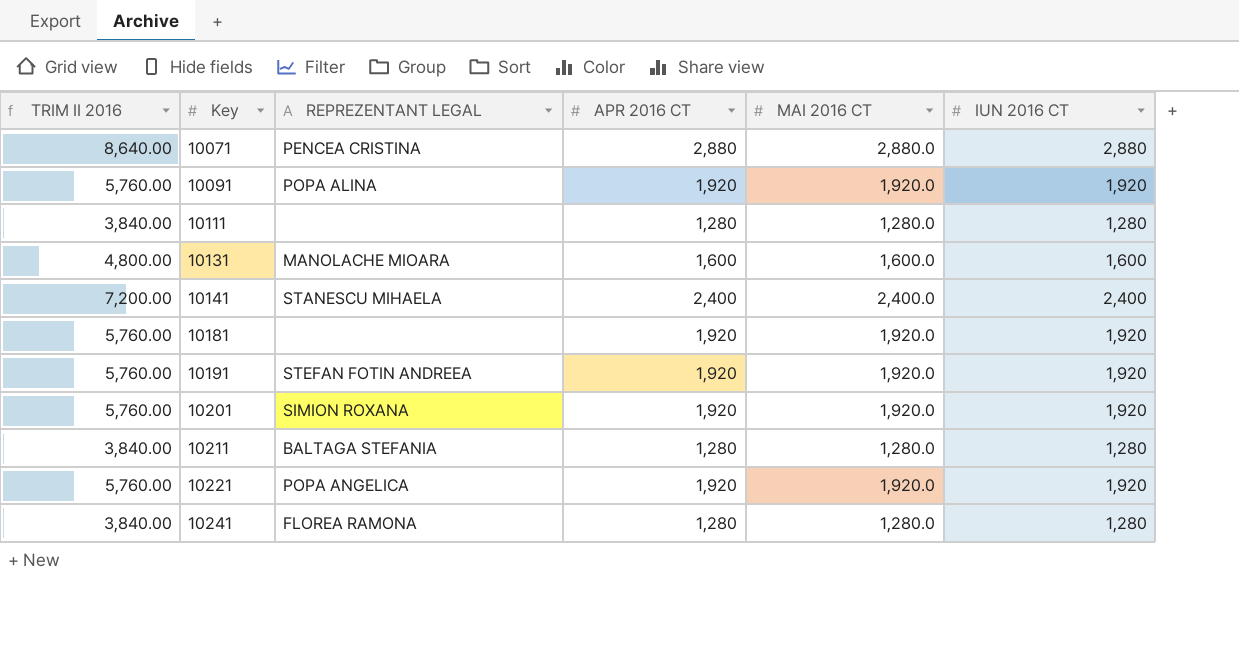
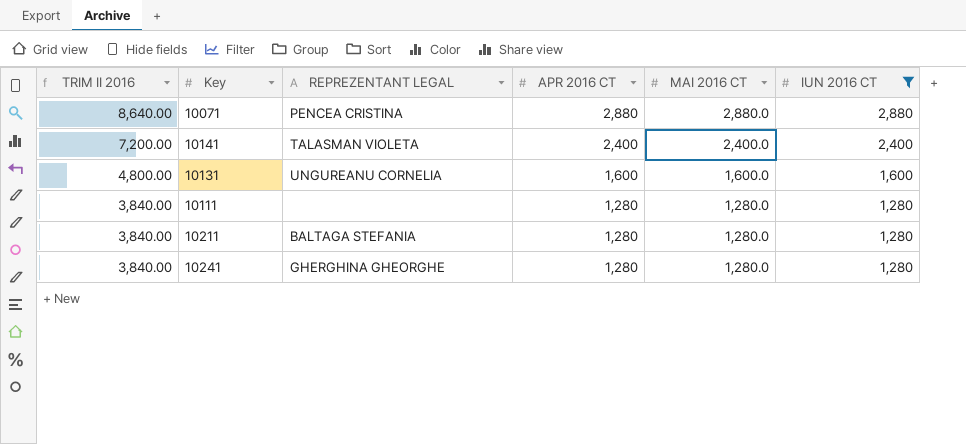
filter: none -> IUN 2016 CT != 1,920
row order: Key ascending -> TRIM II 2016 descending
10141 | REPREZENTANT LEGAL: STANESCU MIHAELA -> TALASMAN VIOLETA
10131 | REPREZENTANT LEGAL: MANOLACHE MIOARA -> UNGUREANU CORNELIA
10241 | REPREZENTANT LEGAL: FLOREA RAMONA -> GHERGHINA GHEORGHE

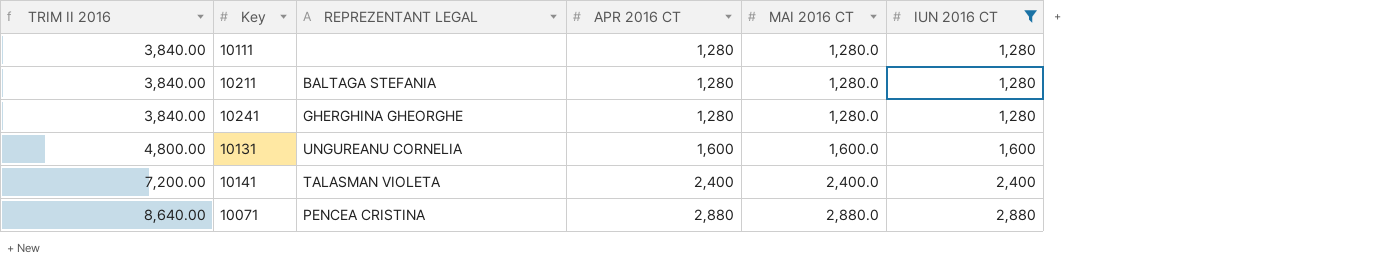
row order: TRIM II 2016 descending -> TRIM II 2016 ascending

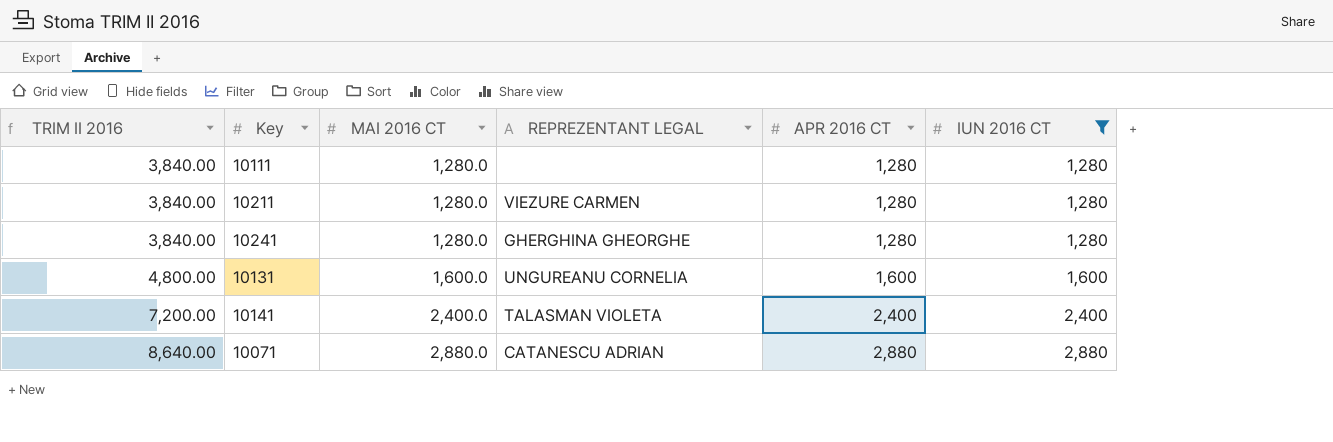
column MAI 2016 CT | position: 5 -> 3
10211 | REPREZENTANT LEGAL: BALTAGA STEFANIA -> VIEZURE CARMEN
10071 | REPREZENTANT LEGAL: PENCEA CRISTINA -> CATANESCU ADRIAN

